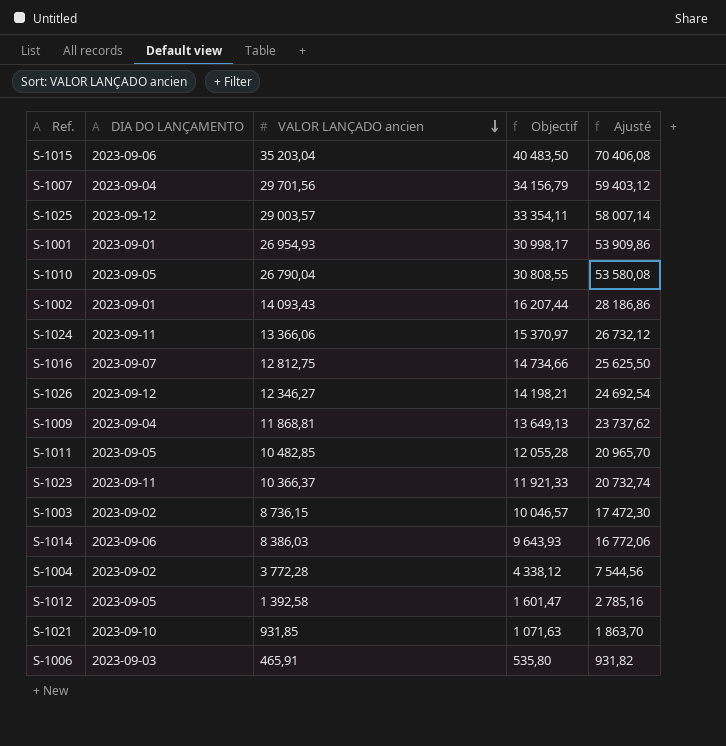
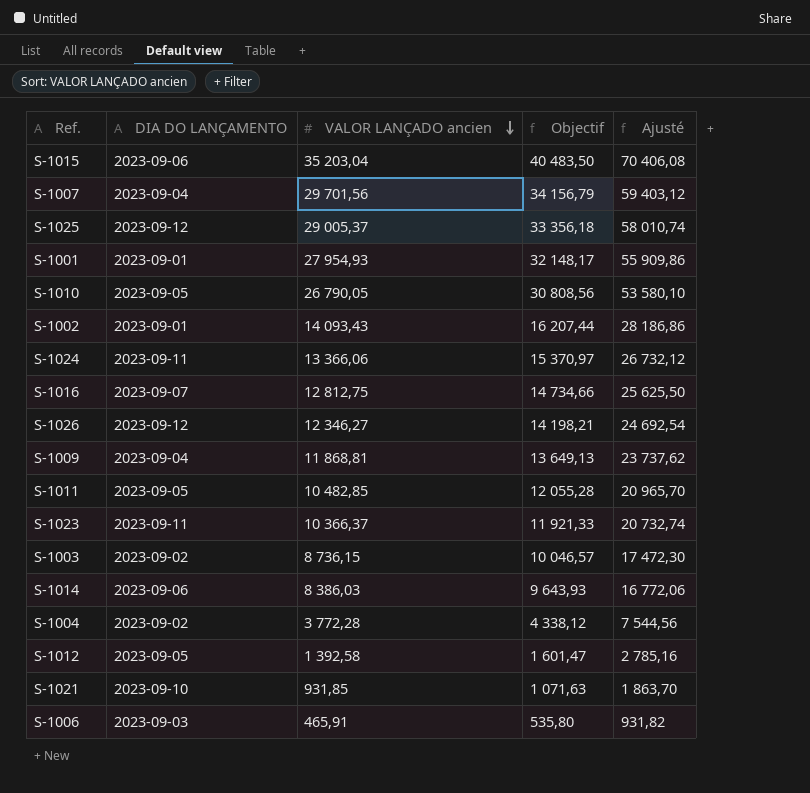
S-1025 | VALOR LANÇADO ancien: 29 003,57 -> 29 005,37
S-1025 | Objectif: 33 354,11 -> 33 356,18
S-1025 | Ajusté: 58 007,14 -> 58 010,74
S-1001 | VALOR LANÇADO ancien: 26 954,93 -> 27 954,93
S-1001 | Objectif: 30 998,17 -> 32 148,17
S-1001 | Ajusté: 53 909,86 -> 55 909,86
S-1010 | VALOR LANÇADO ancien: 26 790,04 -> 26 790,05
S-1010 | Objectif: 30 808,55 -> 30 808,56
S-1010 | Ajusté: 53 580,08 -> 53 580,10

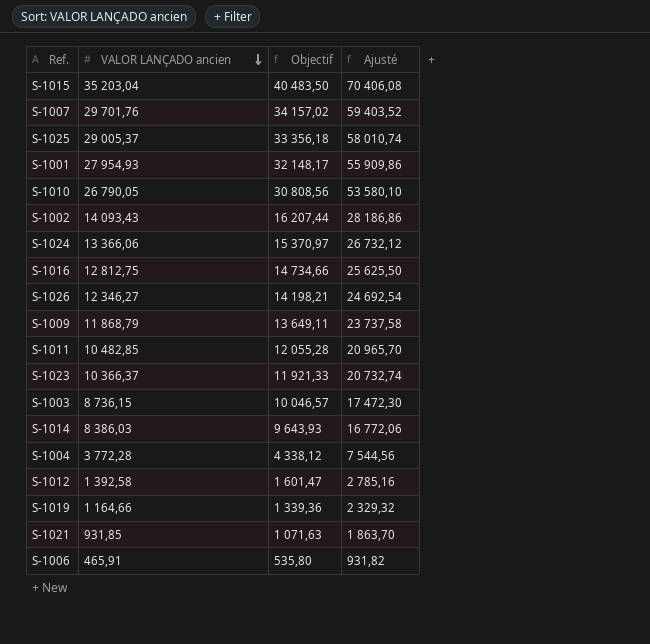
column DIA DO LANÇAMENTO | position: 2 -> none
S-1007 | VALOR LANÇADO ancien: 29 701,56 -> 29 701,76
S-1007 | Objectif: 34 156,79 -> 34 157,02
S-1007 | Ajusté: 59 403,12 -> 59 403,52
S-1009 | VALOR LANÇADO ancien: 11 868,81 -> 11 868,79
S-1009 | Objectif: 13 649,13 -> 13 649,11
S-1009 | Ajusté: 23 737,62 -> 23 737,58
row S-1019: none -> 1 164,66 | 1 339,36 | 2 329,32

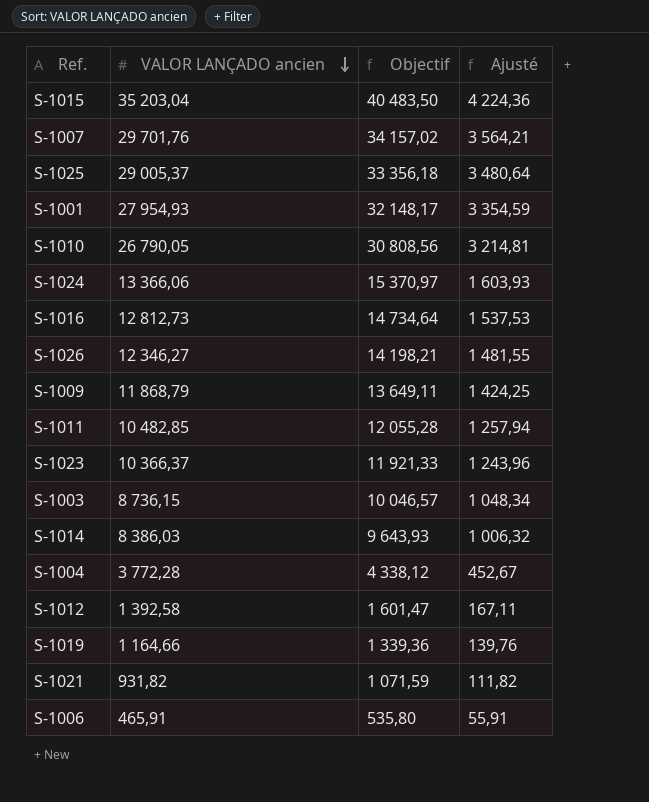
column Ajusté | formula: [VALOR LANÇADO ancien] * 2 -> [VALOR LANÇADO ancien] * 0,12
row S-1002: 14 093,43 | 16 207,44 | 28 186,86 -> none
S-1016 | VALOR LANÇADO ancien: 12 812,75 -> 12 812,73
S-1016 | Objectif: 14 734,66 -> 14 734,64
S-1021 | VALOR LANÇADO ancien: 931,85 -> 931,82
S-1021 | Objectif: 1 071,63 -> 1 071,59

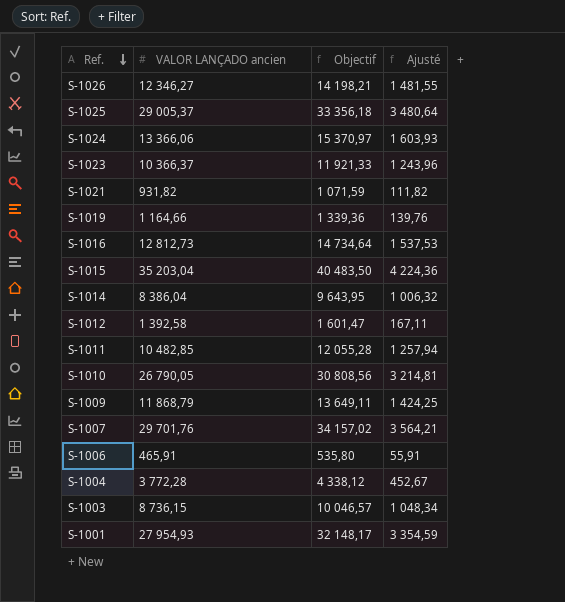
row order: VALOR LANÇADO ancien descending -> Ref. descending
S-1014 | VALOR LANÇADO ancien: 8 386,03 -> 8 386,04
S-1014 | Objectif: 9 643,93 -> 9 643,95

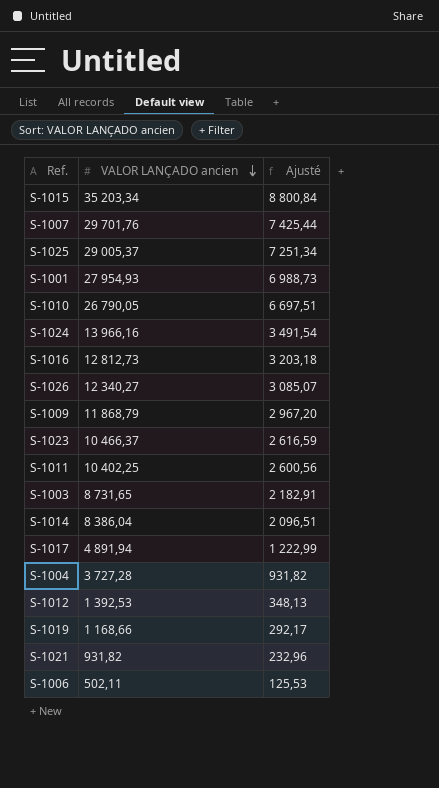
row order: Ref. descending -> VALOR LANÇADO ancien descending
column Objectif | formula: [VALOR LANÇADO ancien] * 1,15 -> none
column Ajusté | formula: [VALOR LANÇADO ancien] * 0,12 -> [VALOR LANÇADO ancien] * 0,25
S-1015 | VALOR LANÇADO ancien: 35 203,04 -> 35 203,34
S-1024 | VALOR LANÇADO ancien: 13 366,06 -> 13 966,16
S-1026 | VALOR LANÇADO ancien: 12 346,27 -> 12 340,27
S-1023 | VALOR LANÇADO ancien: 10 366,37 -> 10 466,37
S-1011 | VALOR LANÇADO ancien: 10 482,85 -> 10 402,25
S-1003 | VALOR LANÇADO ancien: 8 736,15 -> 8 731,65
row S-1017: none -> 4 891,94 | 1 222,99
S-1004 | VALOR LANÇADO ancien: 3 772,28 -> 3 727,28
S-1012 | VALOR LANÇADO ancien: 1 392,58 -> 1 392,53
S-1019 | VALOR LANÇADO ancien: 1 164,66 -> 1 168,66
S-1006 | VALOR LANÇADO ancien: 465,91 -> 502,11

